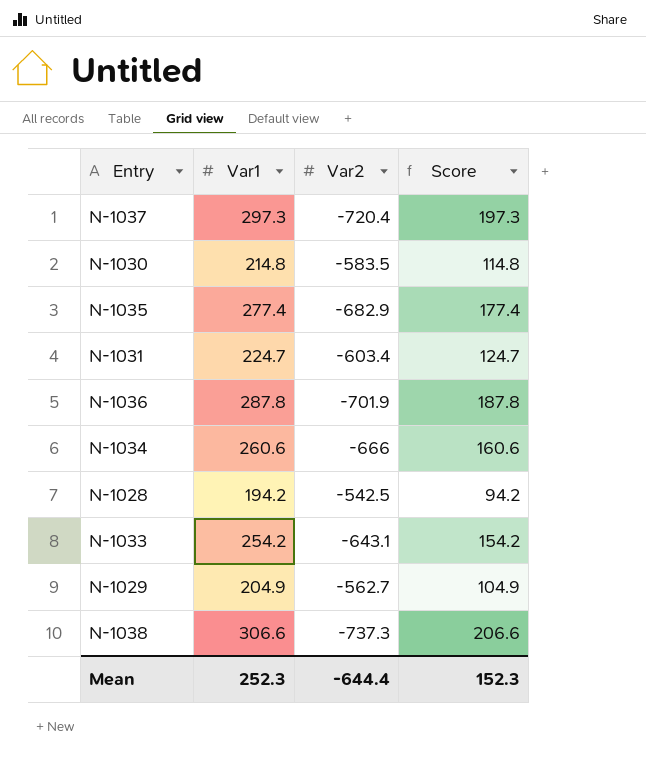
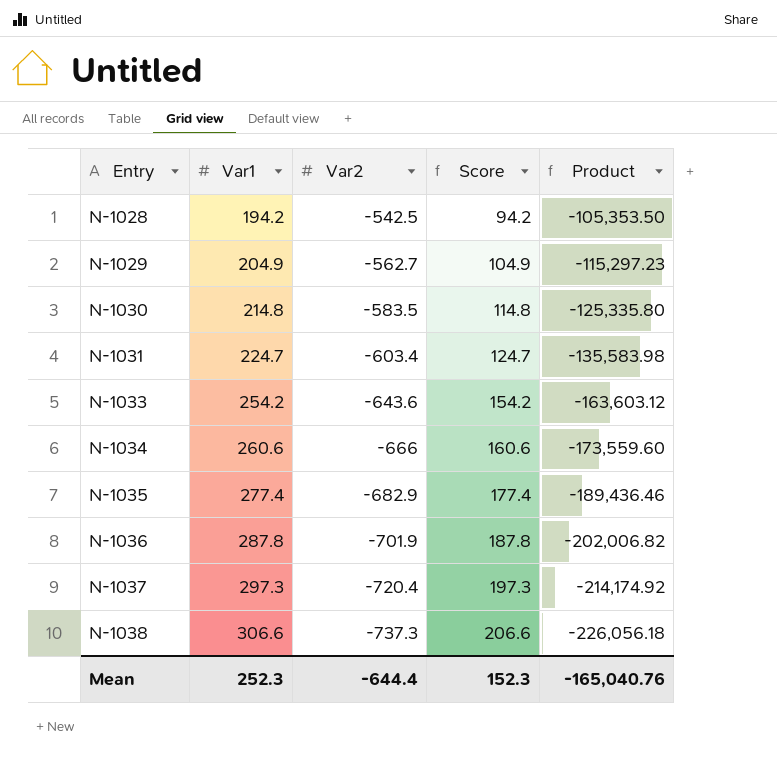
row order: none -> Entry ascending
column Product | formula: none -> [Var1] * [Var2]
N-1033 | Var2: -643.1 -> -643.6

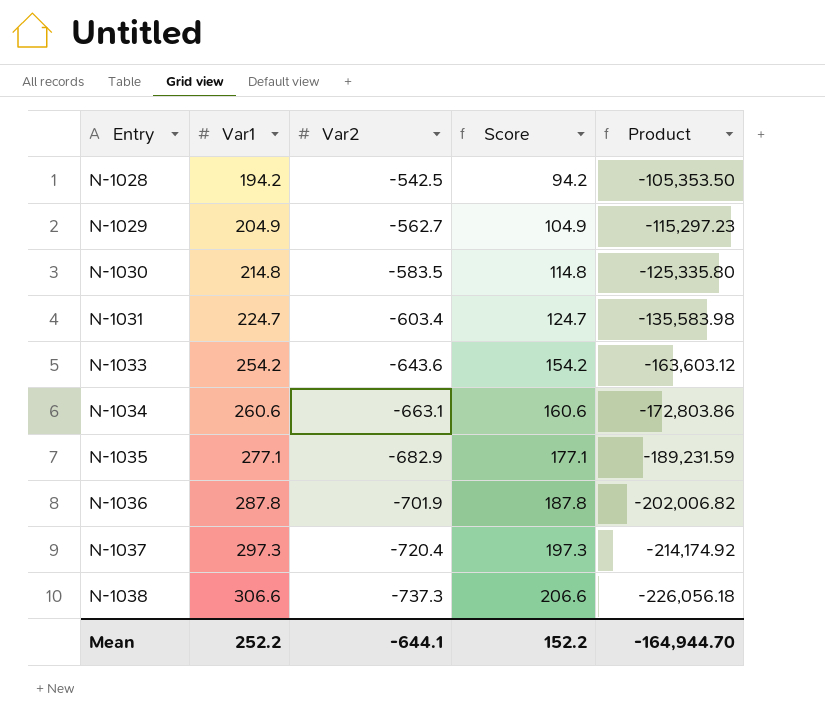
N-1034 | Var2: -666 -> -663.1
N-1034 | Product: -173,559.60 -> -172,803.86
N-1035 | Var1: 277.4 -> 277.1
N-1035 | Score: 177.4 -> 177.1
N-1035 | Product: -189,436.46 -> -189,231.59
Mean | Var1: 252.3 -> 252.2
Mean | Var2: -644.4 -> -644.1
Mean | Score: 152.3 -> 152.2
Mean | Product: -165,040.76 -> -164,944.70

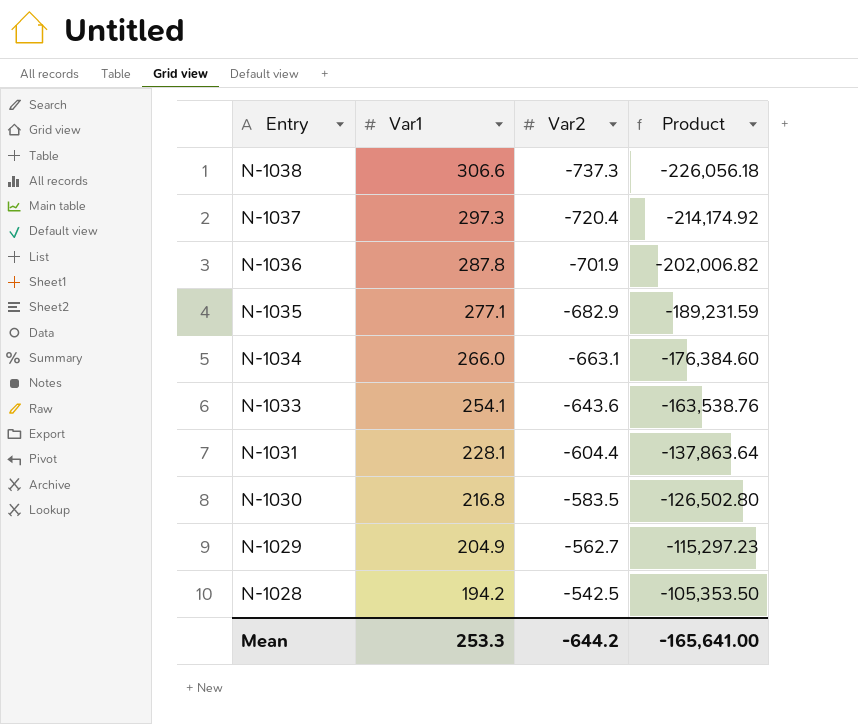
row order: Entry ascending -> Entry descending
column Score | formula: [Var1] - 100 -> none
N-1034 | Var1: 260.6 -> 266.0
N-1034 | Product: -172,803.86 -> -176,384.60
N-1033 | Var1: 254.2 -> 254.1
N-1033 | Product: -163,603.12 -> -163,538.76
N-1031 | Var1: 224.7 -> 228.1
N-1031 | Var2: -603.4 -> -604.4
N-1031 | Product: -135,583.98 -> -137,863.64
N-1030 | Var1: 214.8 -> 216.8
N-1030 | Product: -125,335.80 -> -126,502.80
Mean | Var1: 252.2 -> 253.3
Mean | Var2: -644.1 -> -644.2
Mean | Product: -164,944.70 -> -165,641.00

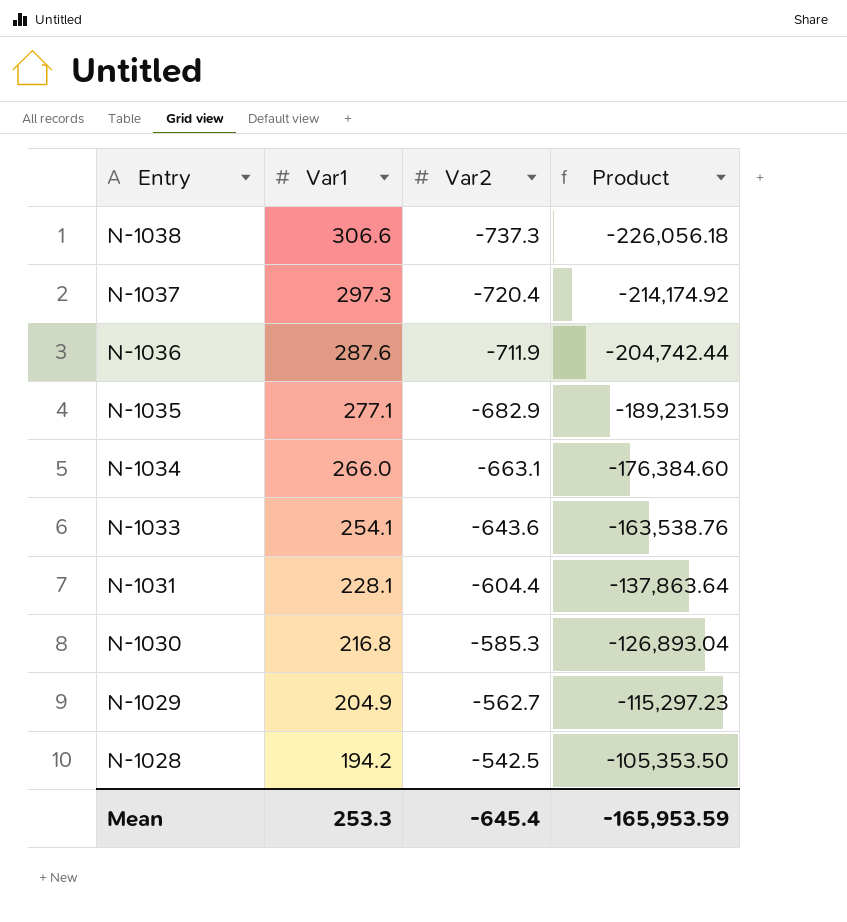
N-1036 | Var1: 287.8 -> 287.6
N-1036 | Var2: -701.9 -> -711.9
N-1036 | Product: -202,006.82 -> -204,742.44
N-1030 | Var2: -583.5 -> -585.3
N-1030 | Product: -126,502.80 -> -126,893.04
Mean | Var2: -644.2 -> -645.4
Mean | Product: -165,641.00 -> -165,953.59

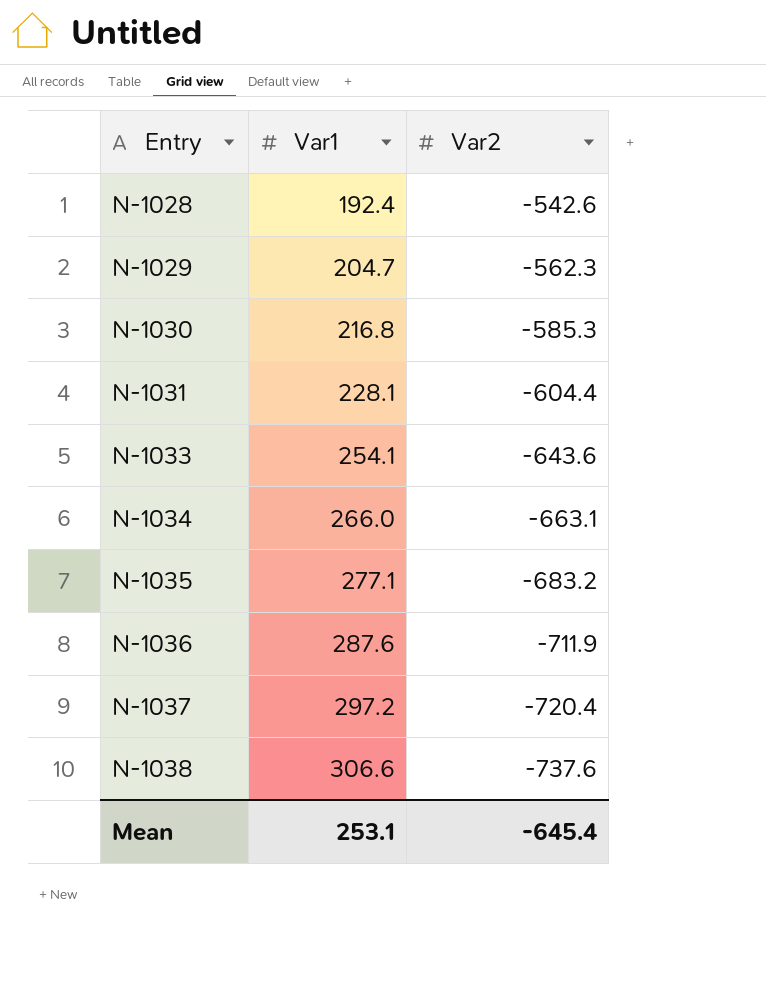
row order: Entry descending -> Entry ascending
column Product | formula: [Var1] * [Var2] -> none
N-1028 | Var1: 194.2 -> 192.4
N-1028 | Var2: -542.5 -> -542.6
N-1029 | Var1: 204.9 -> 204.7
N-1029 | Var2: -562.7 -> -562.3
N-1035 | Var2: -682.9 -> -683.2
N-1037 | Var1: 297.3 -> 297.2
N-1038 | Var2: -737.3 -> -737.6
Mean | Var1: 253.3 -> 253.1

